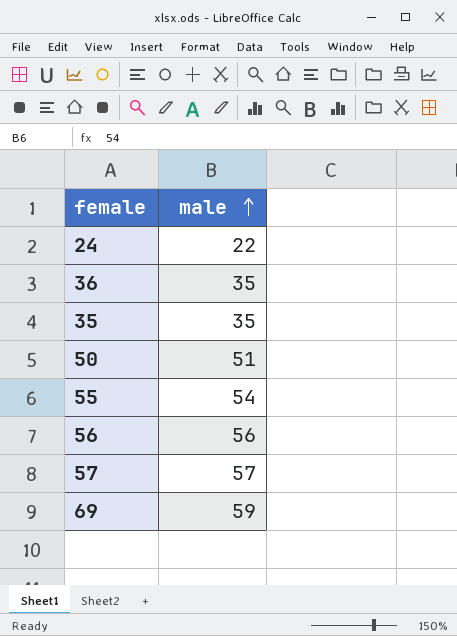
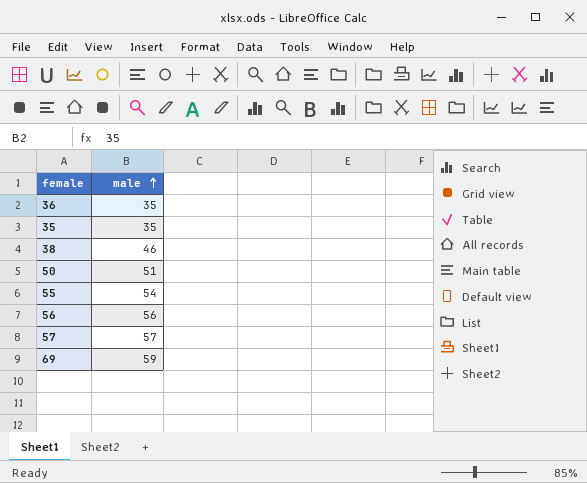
row 24: 22 -> none
row 38: none -> 46

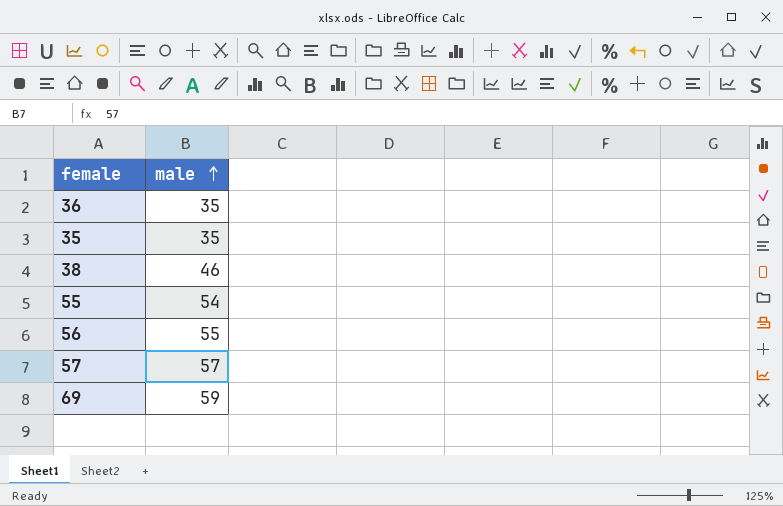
row 50: 51 -> none
56 | male: 56 -> 55

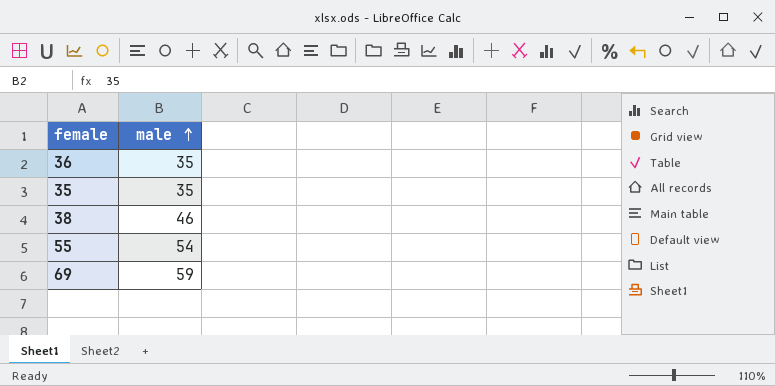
row 56: 55 -> none
row 57: 57 -> none

